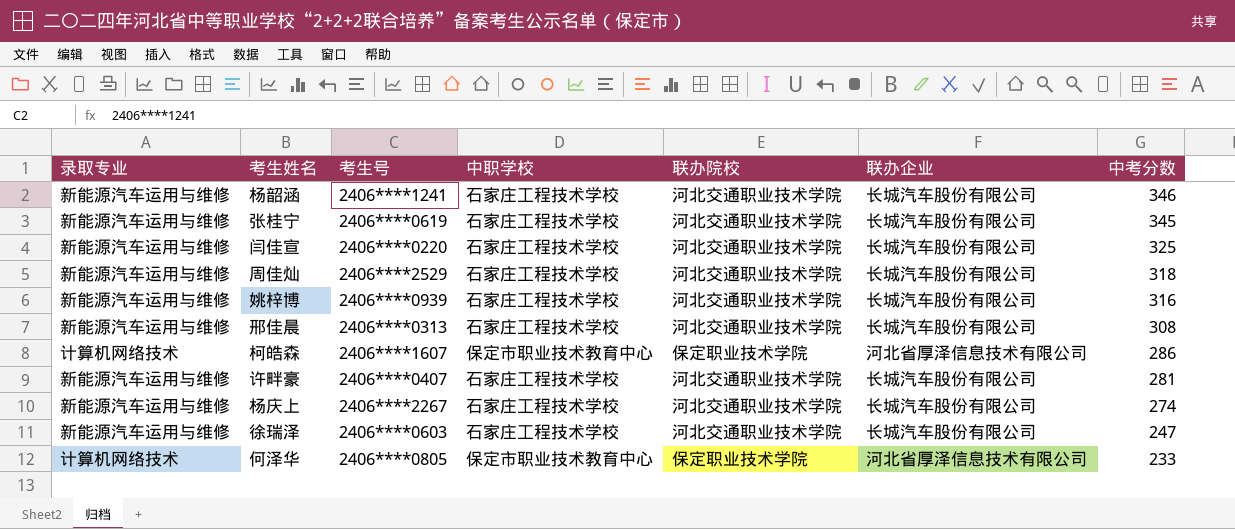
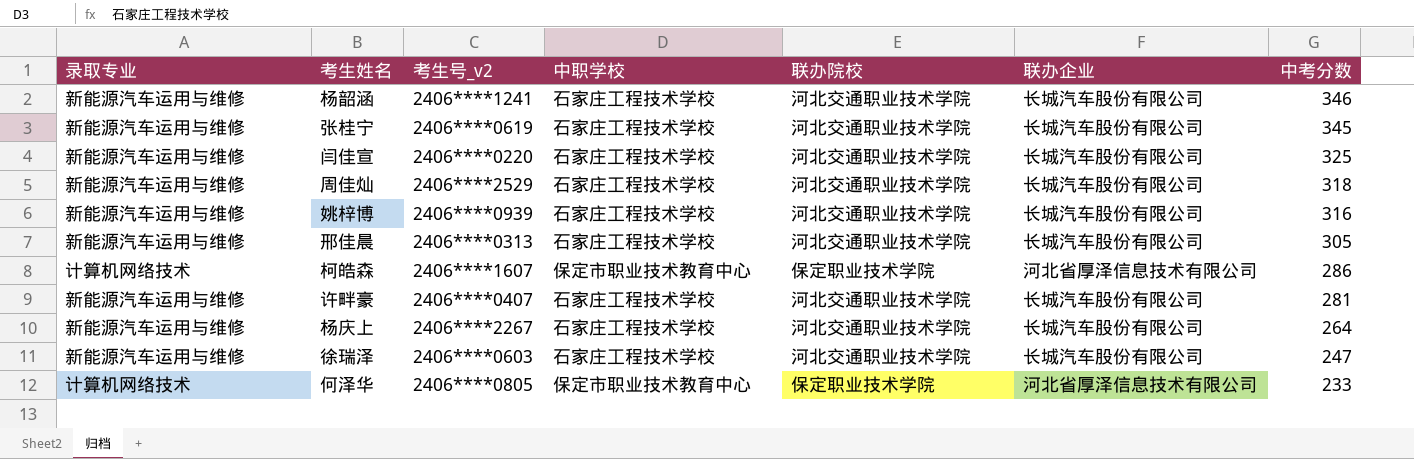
column name: 考生号 -> 考生号_v2
邢佳晨 | 中考分数: 308 -> 305
杨庆上 | 中考分数: 274 -> 264

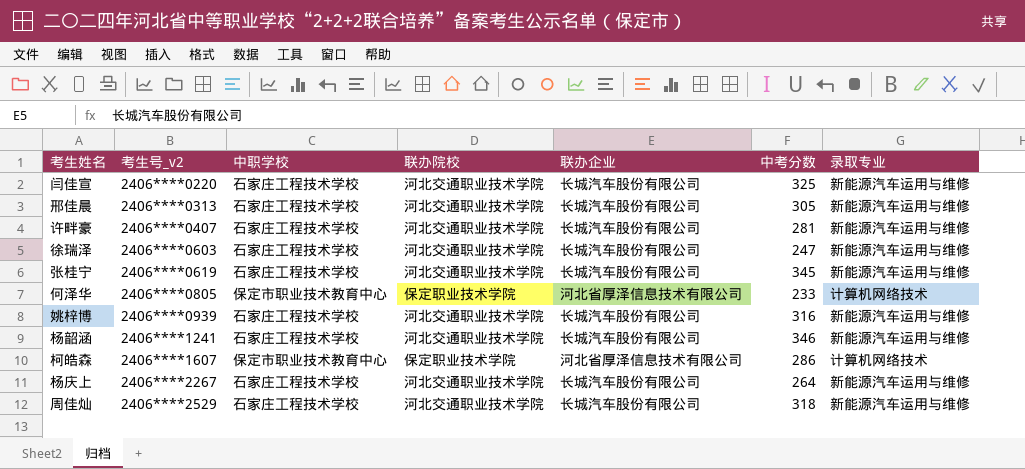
row order: 中考分数 descending -> 考生号_v2 ascending
column 录取专业 | position: 1 -> 7

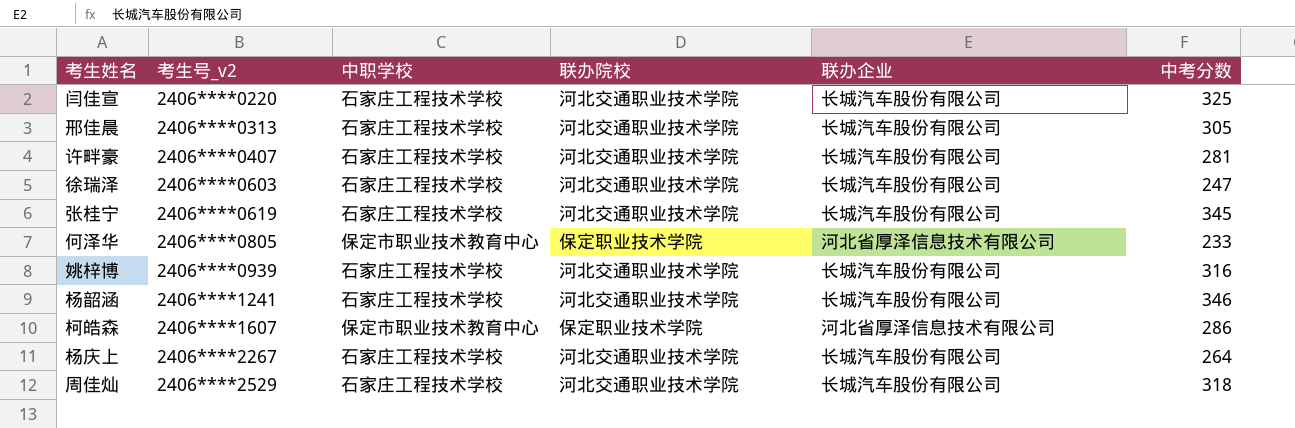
column 录取专业 | position: 7 -> none

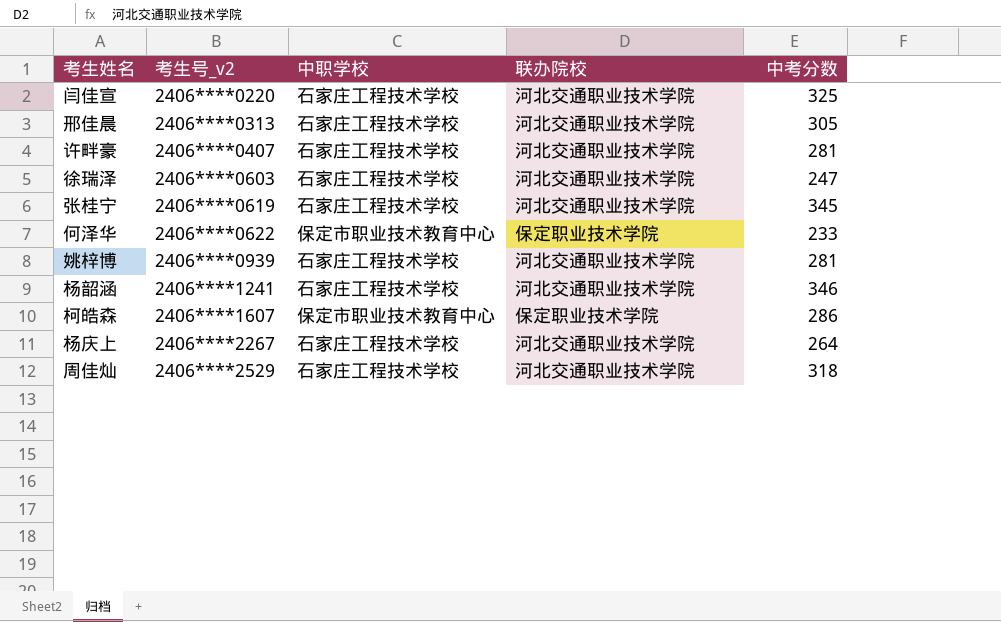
column 联办企业 | position: 5 -> none
何泽华 | 考生号_v2: 2406****0805 -> 2406****0622
姚梓博 | 中考分数: 316 -> 281

